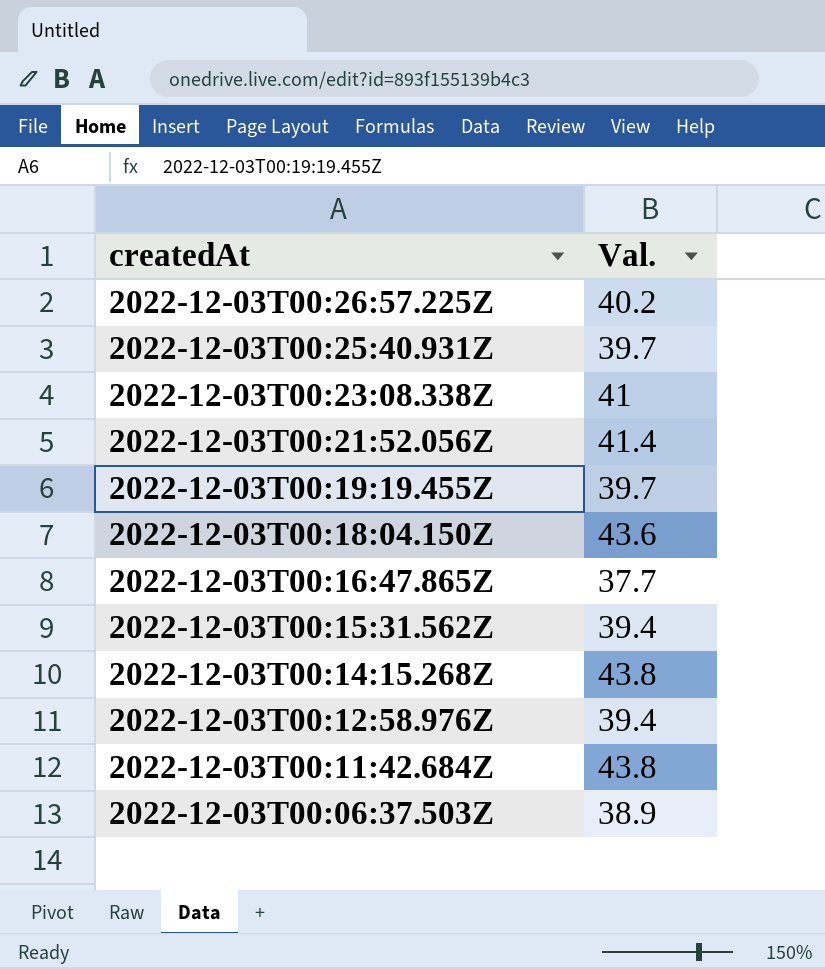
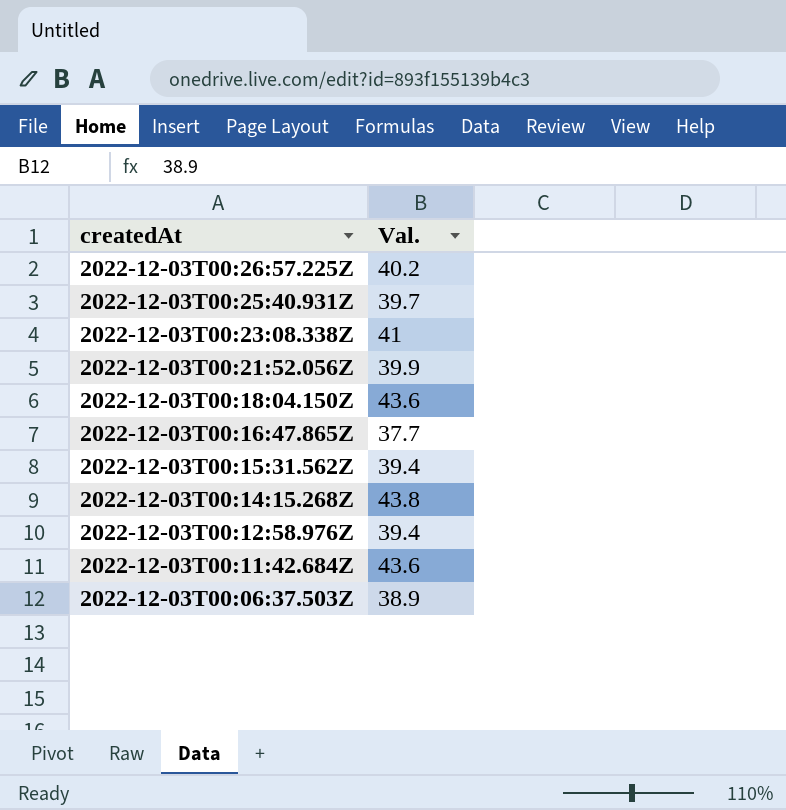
row 2022-12-03T00:19:19.455Z: 39.7 -> none
2022-12-03T00:21:52.056Z | Val.: 41.4 -> 39.9
2022-12-03T00:11:42.684Z | Val.: 43.8 -> 43.6

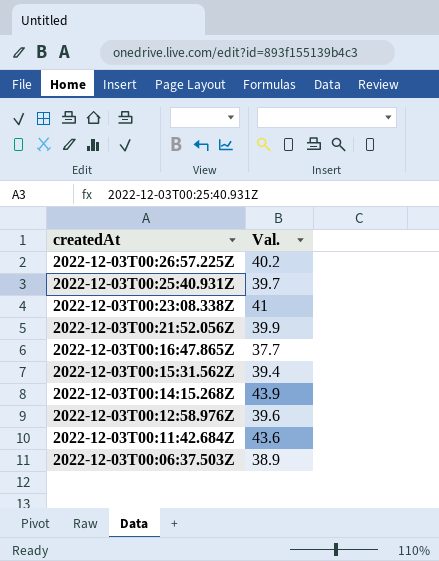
row 2022-12-03T00:18:04.150Z: 43.6 -> none
2022-12-03T00:14:15.268Z | Val.: 43.8 -> 43.9
2022-12-03T00:12:58.976Z | Val.: 39.4 -> 39.6

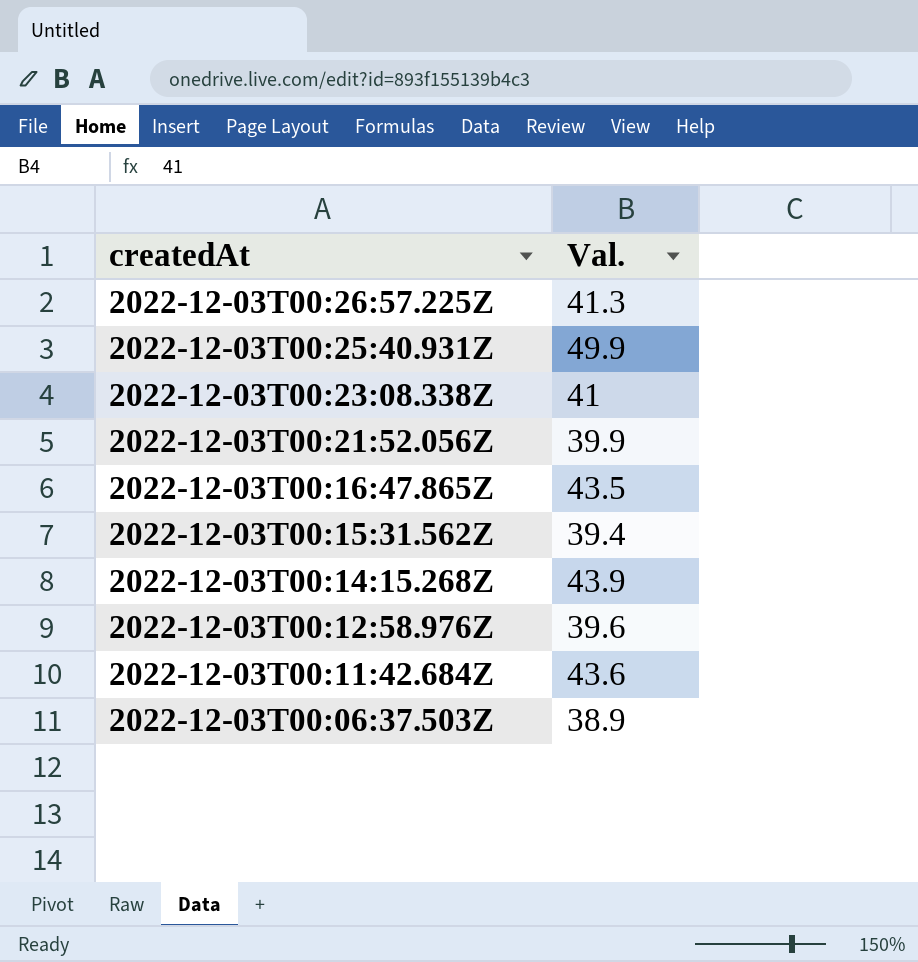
2022-12-03T00:26:57.225Z | Val.: 40.2 -> 41.3
2022-12-03T00:25:40.931Z | Val.: 39.7 -> 49.9
2022-12-03T00:16:47.865Z | Val.: 37.7 -> 43.5

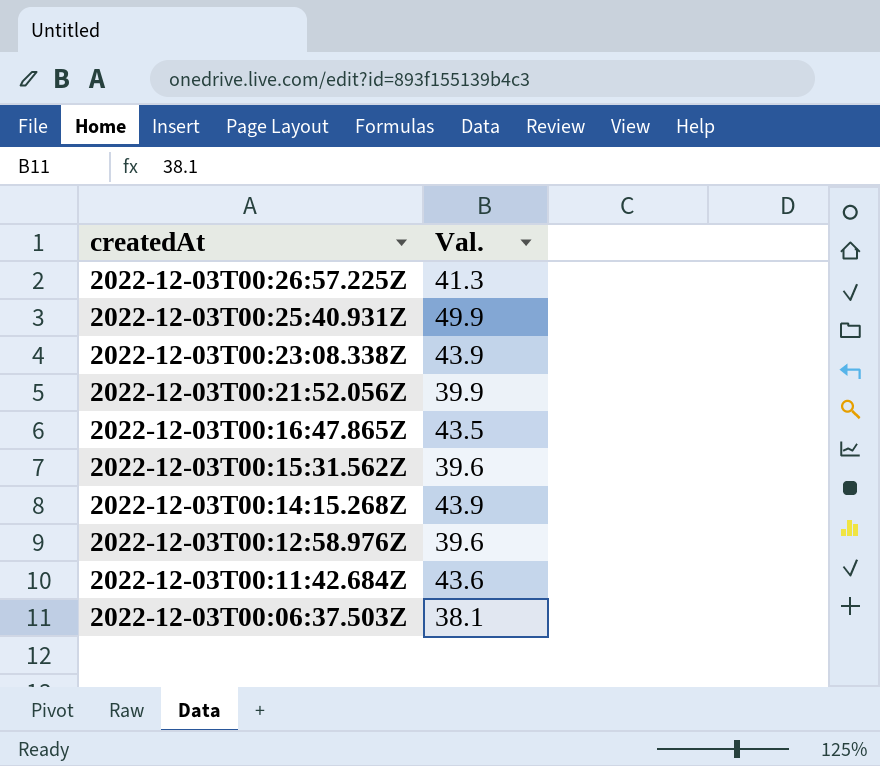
2022-12-03T00:23:08.338Z | Val.: 41 -> 43.9
2022-12-03T00:15:31.562Z | Val.: 39.4 -> 39.6
2022-12-03T00:06:37.503Z | Val.: 38.9 -> 38.1

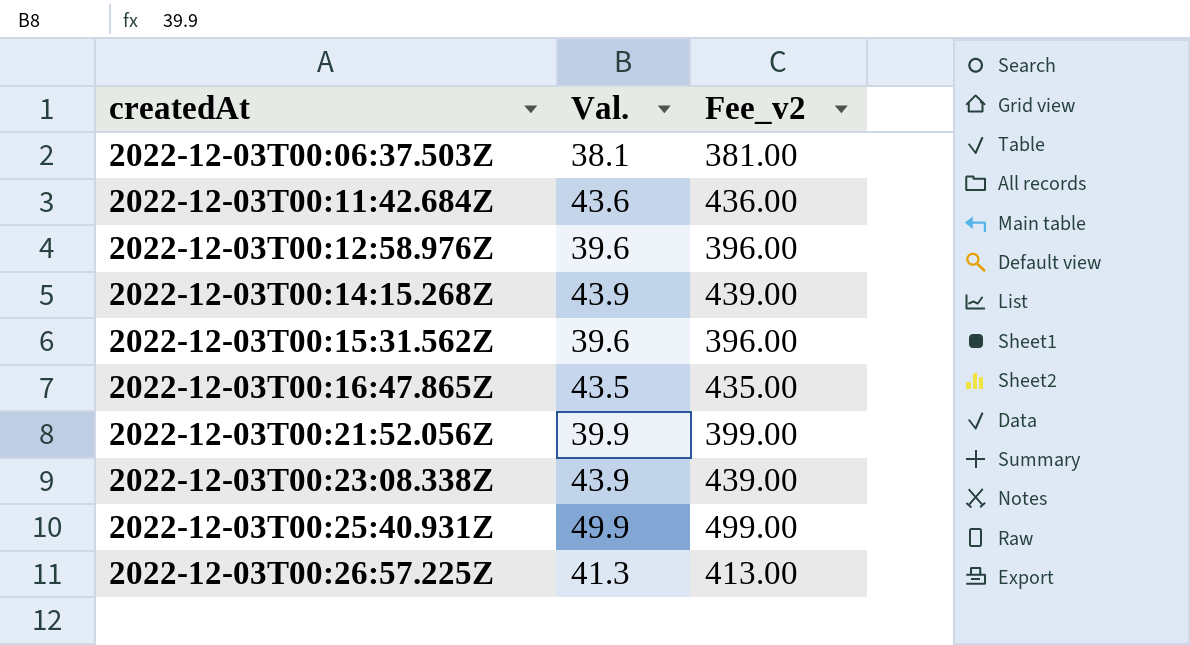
row order: createdAt descending -> createdAt ascending
column Fee_v2 | formula: none -> [Val.] * 10

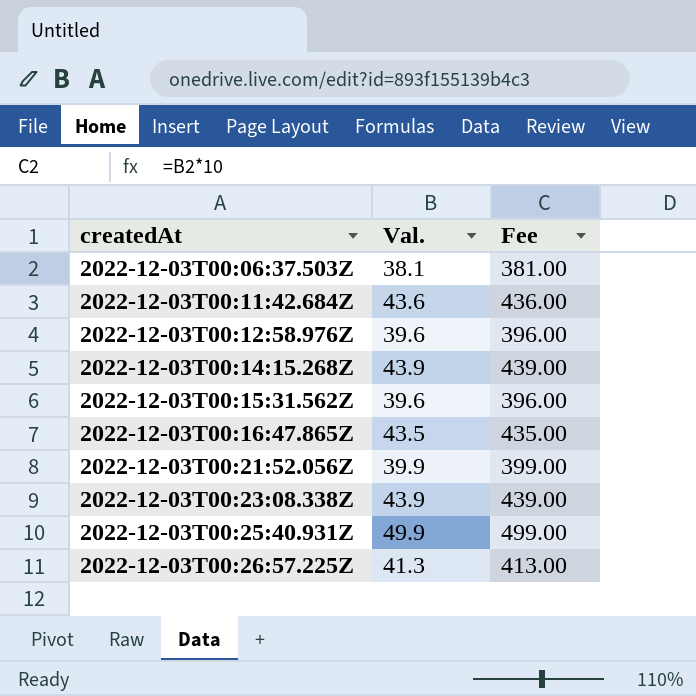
column name: Fee_v2 -> Fee

